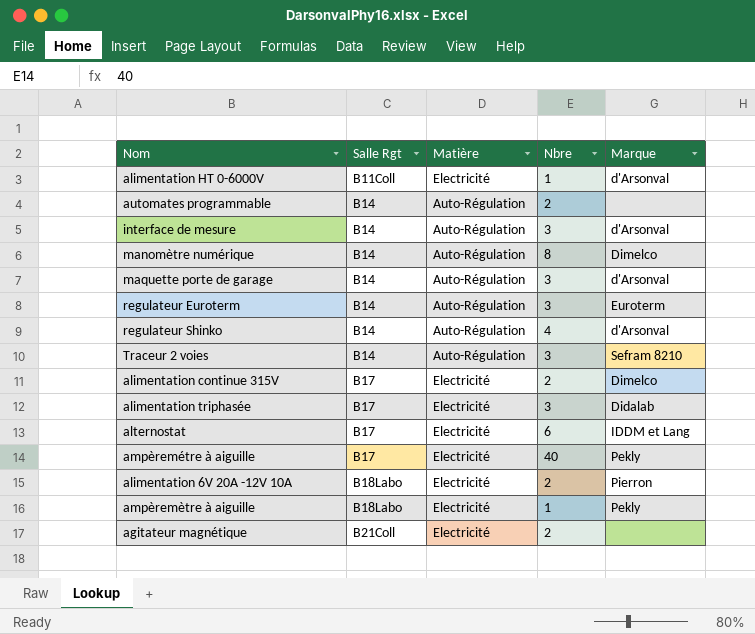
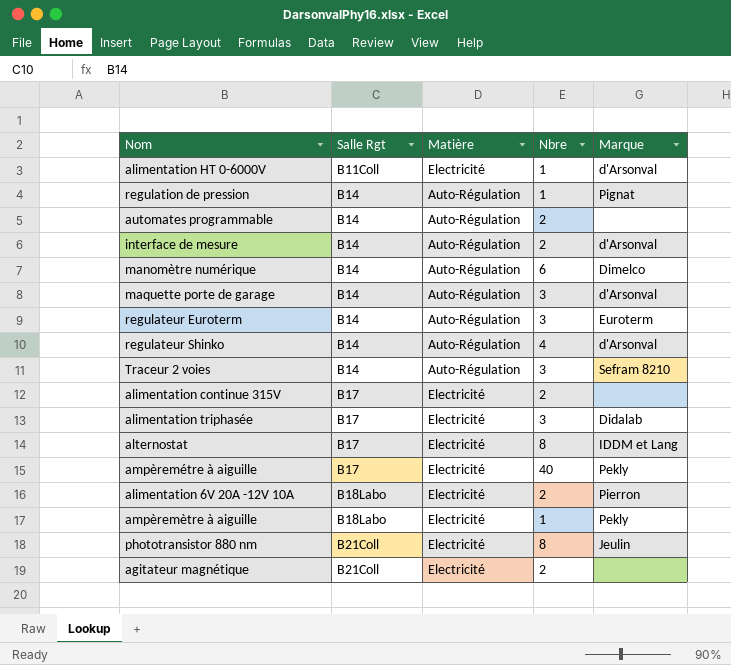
row regulation de pression: none -> B14 | Auto-Régulation | 1 | Pignat
interface de mesure | Nbre: 3 -> 2
manomètre numérique | Nbre: 8 -> 6
alimentation continue 315V | Marque: Dimelco -> none
alternostat | Nbre: 6 -> 8
row phototransistor 880 nm: none -> B21Coll | Electricité | 8 | Jeulin

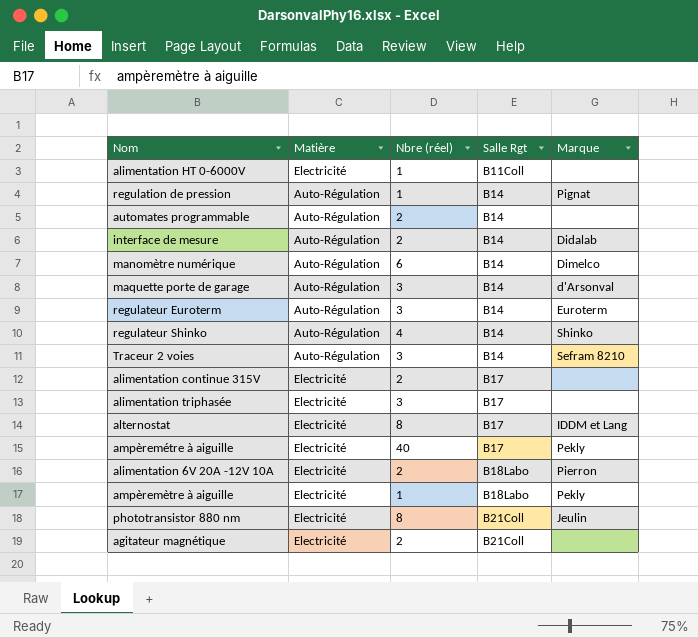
column name: Nbre -> Nbre (réel)
column Salle Rgt | position: 2 -> 4
alimentation HT 0-6000V | Marque: d'Arsonval -> none
interface de mesure | Marque: d'Arsonval -> Didalab
regulateur Shinko | Marque: d'Arsonval -> Shinko
alimentation triphasée | Marque: Didalab -> none

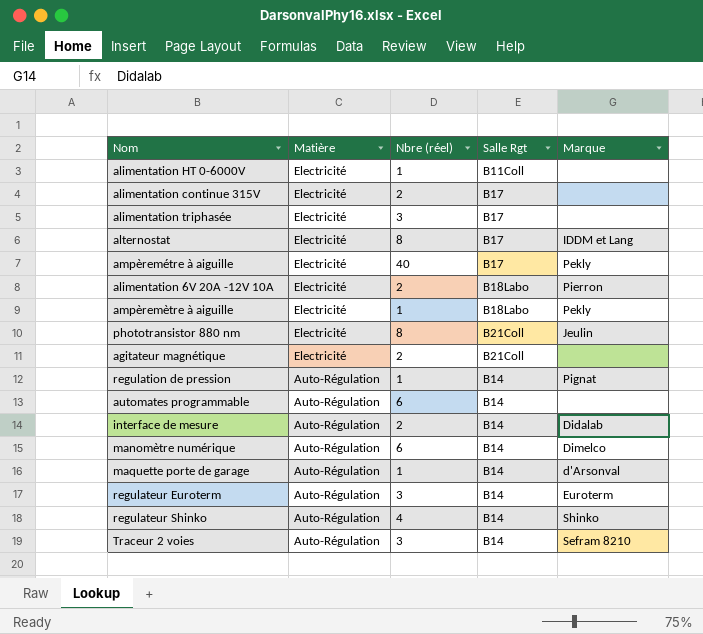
row order: Salle Rgt ascending -> Matière descending
automates programmable | Nbre (réel): 2 -> 6
maquette porte de garage | Nbre (réel): 3 -> 1

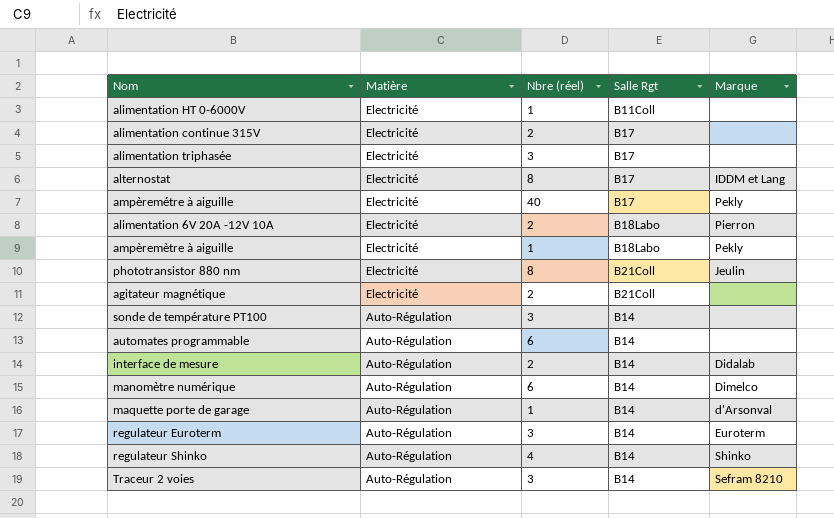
row regulation de pression: Auto-Régulation | 1 | B14 | Pignat -> none
row sonde de température PT100: none -> Auto-Régulation | 3 | B14 | none

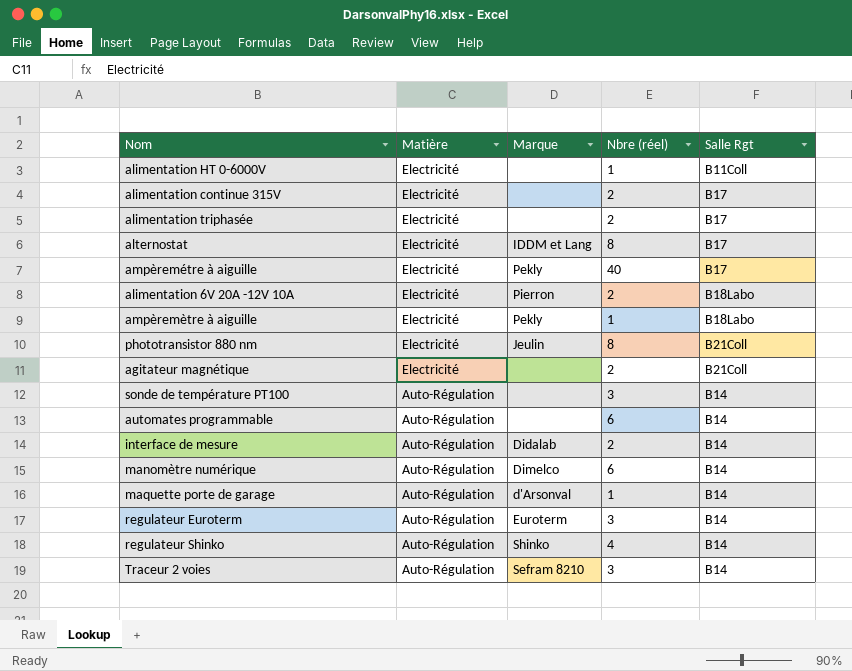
column Marque | position: 5 -> 3
alimentation triphasée | Nbre (réel): 3 -> 2

